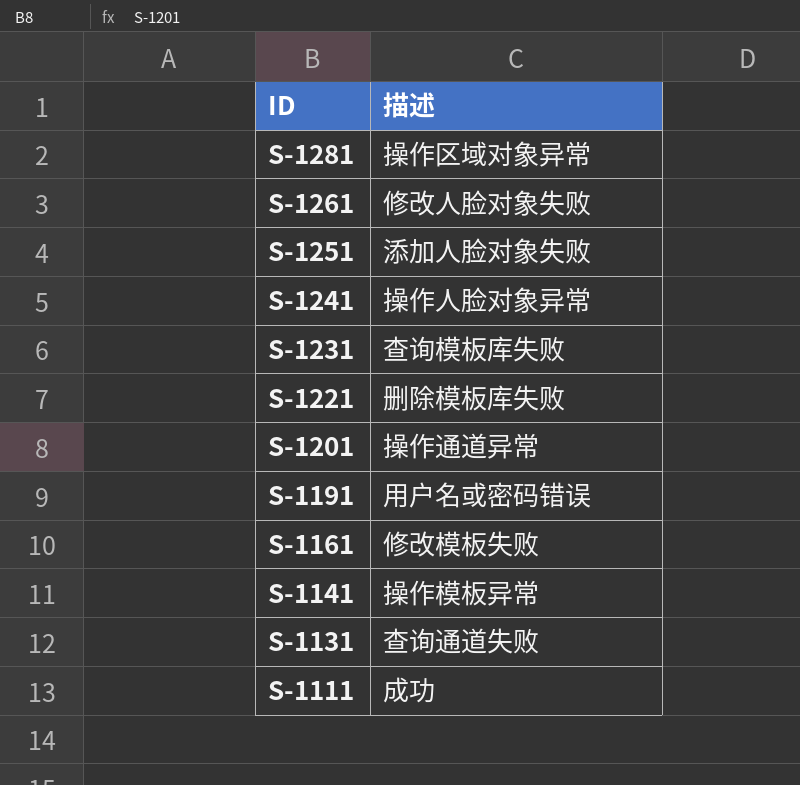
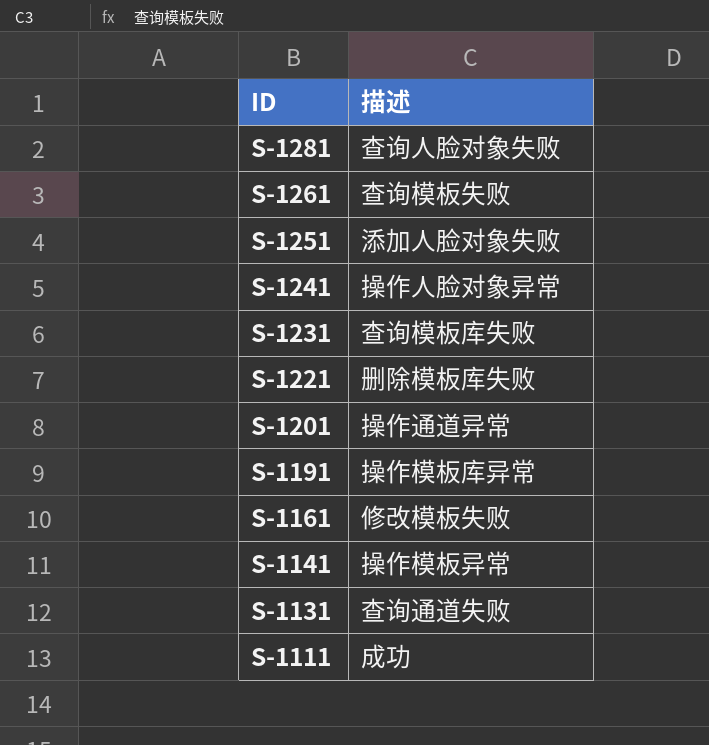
S-1281 | 描述: 操作区域对象异常 -> 查询人脸对象失败
S-1261 | 描述: 修改人脸对象失败 -> 查询模板失败
S-1191 | 描述: 用户名或密码错误 -> 操作模板库异常

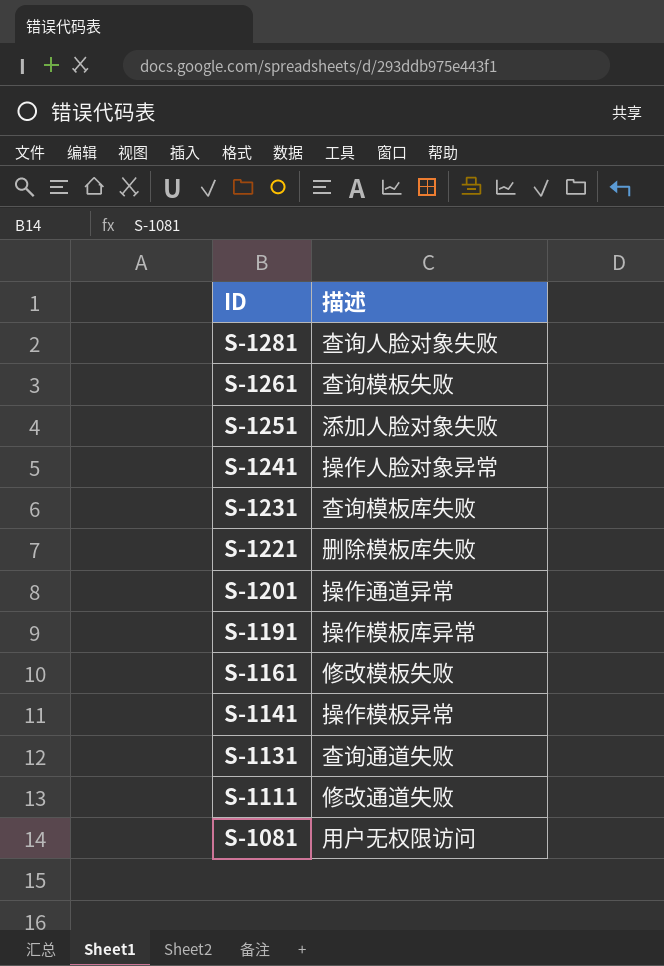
S-1111 | 描述: 成功 -> 修改通道失败
row S-1081: none -> 用户无权限访问

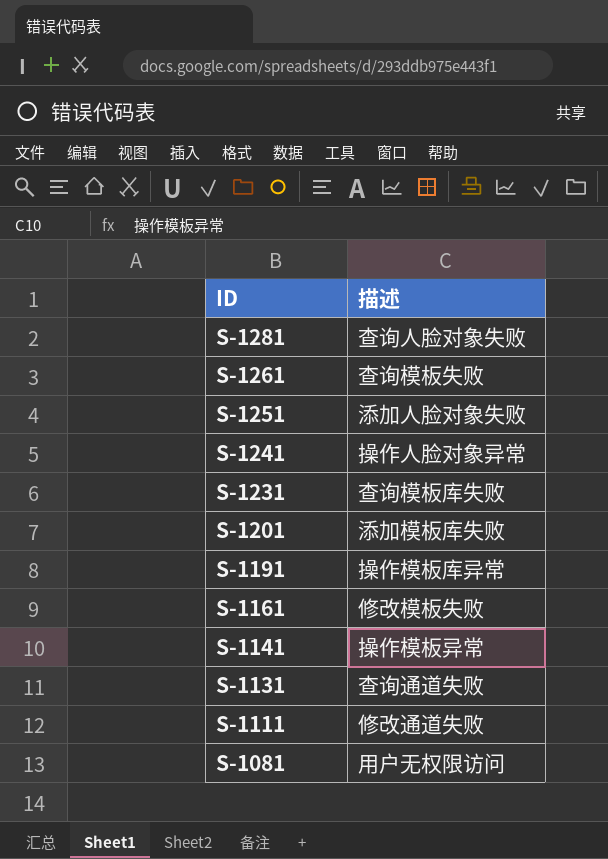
row S-1221: 删除模板库失败 -> none
S-1201 | 描述: 操作通道异常 -> 添加模板库失败

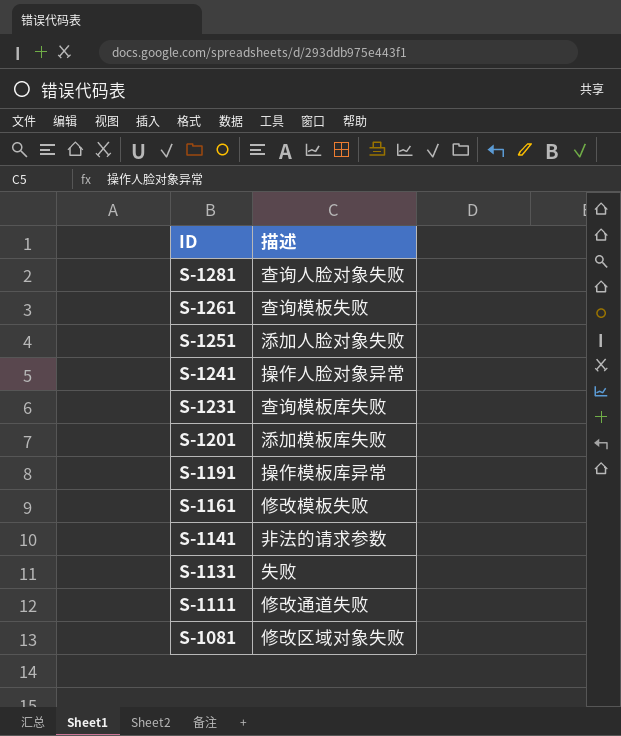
S-1141 | 描述: 操作模板异常 -> 非法的请求参数
S-1131 | 描述: 查询通道失败 -> 失败
S-1081 | 描述: 用户无权限访问 -> 修改区域对象失败

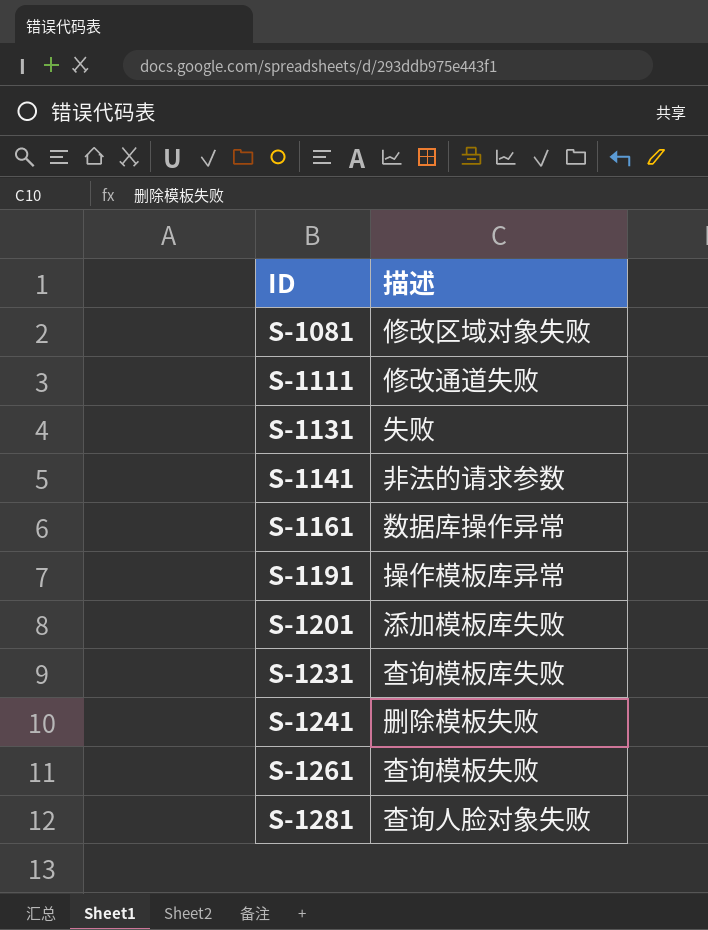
row order: ID descending -> ID ascending
row S-1251: 添加人脸对象失败 -> none
S-1161 | 描述: 修改模板失败 -> 数据库操作异常
S-1241 | 描述: 操作人脸对象异常 -> 删除模板失败

